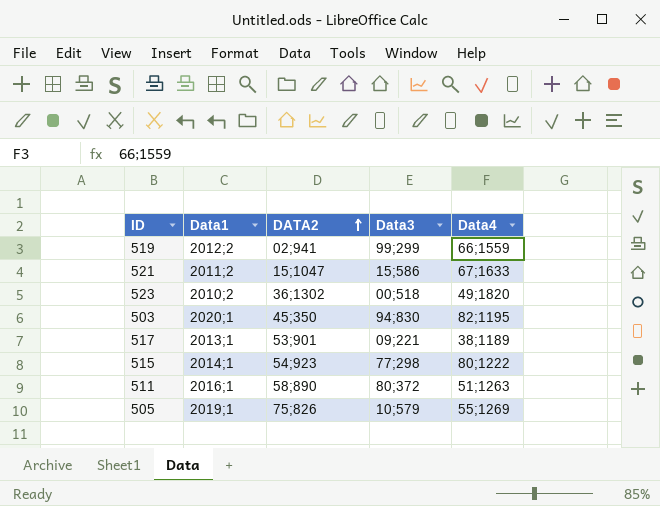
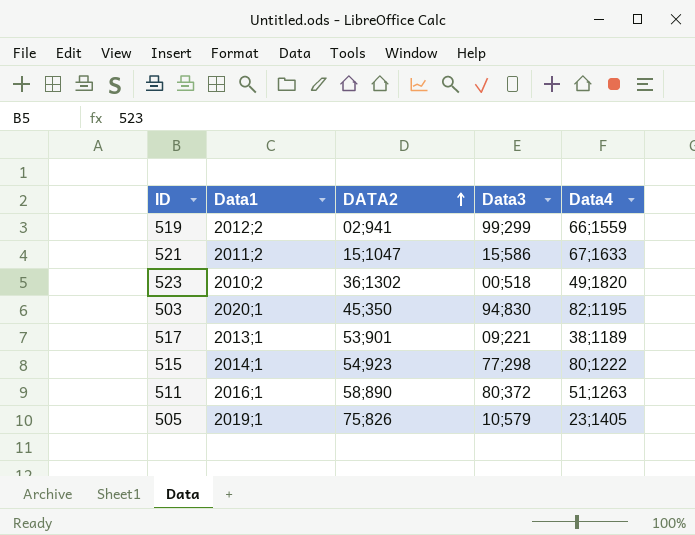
505 | Data4: 55;1269 -> 23;1405

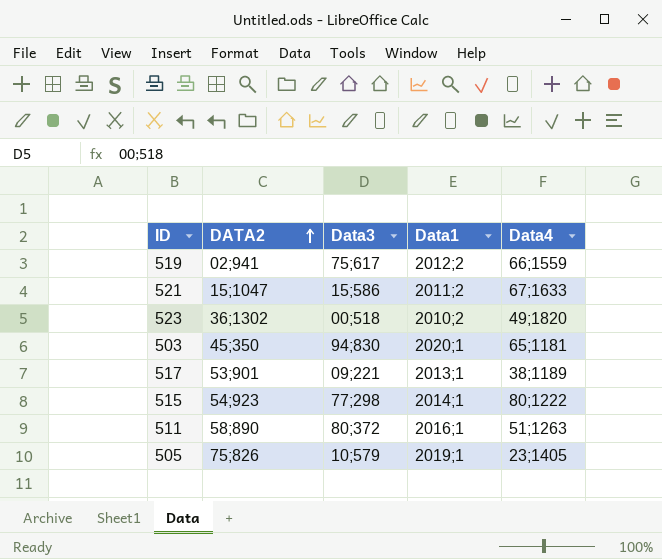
column Data1 | position: 2 -> 4
519 | Data3: 99;299 -> 75;617
503 | Data4: 82;1195 -> 65;1181

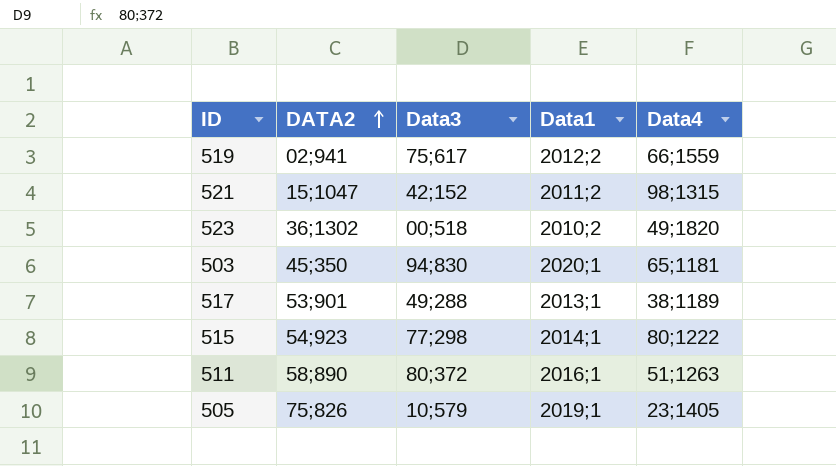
521 | Data3: 15;586 -> 42;152
521 | Data4: 67;1633 -> 98;1315
517 | Data3: 09;221 -> 49;288

